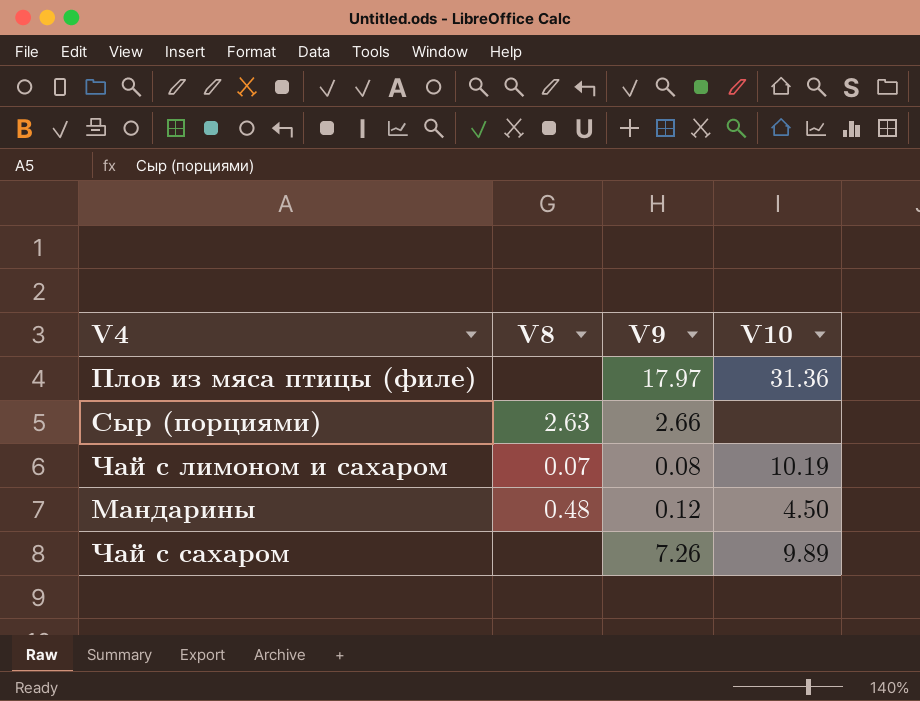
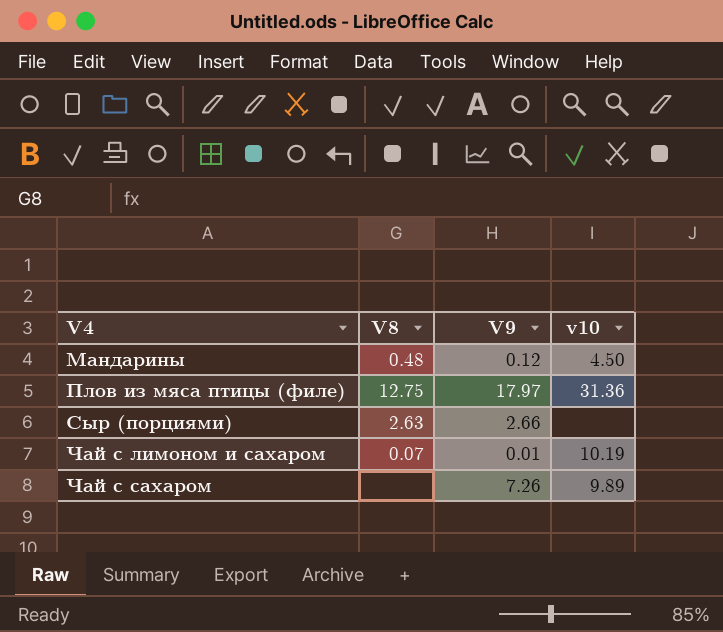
row order: none -> V4 ascending
column name: V10 -> v10
Плов из мяса птицы (филе) | V8: none -> 12.75
Чай с лимоном и сахаром | V9: 0.08 -> 0.01

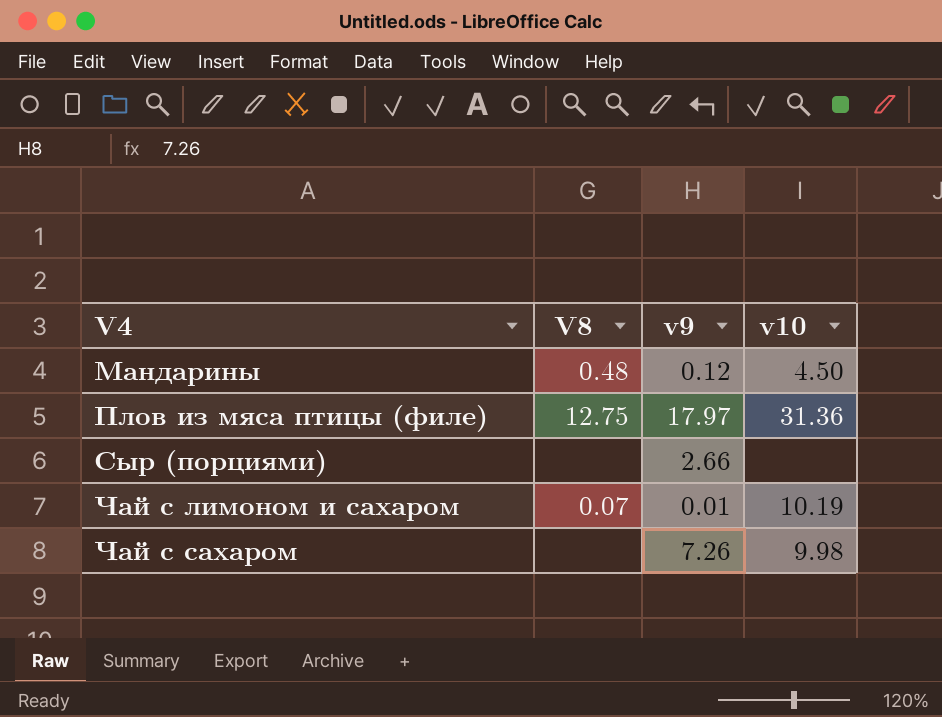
column name: V9 -> v9
Сыр (порциями) | V8: 2.63 -> none
Чай с сахаром | v10: 9.89 -> 9.98

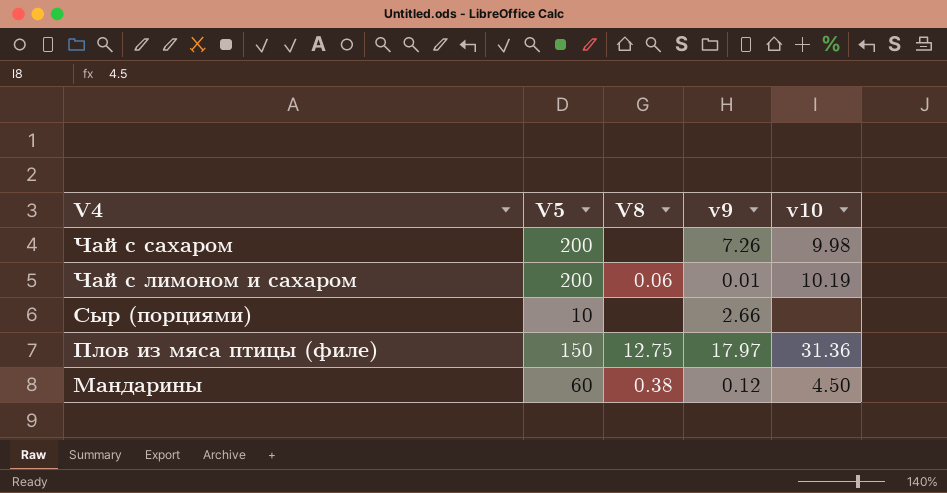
row order: V4 ascending -> V4 descending
column V5 | position: none -> 2
Чай с лимоном и сахаром | V8: 0.07 -> 0.06
Мандарины | V8: 0.48 -> 0.38

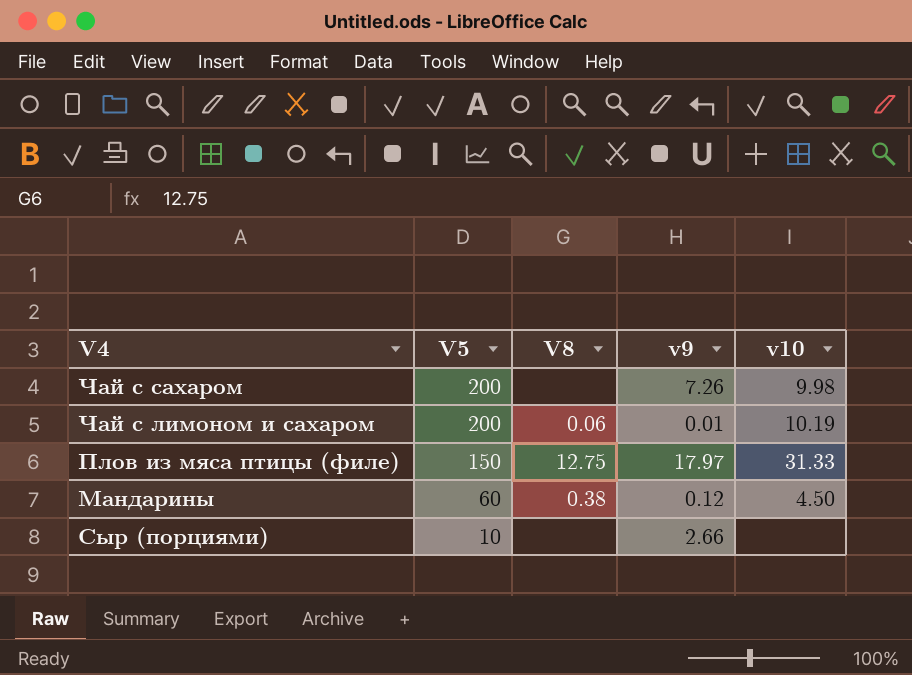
row order: V4 descending -> V5 descending
Плов из мяса птицы (филе) | v10: 31.36 -> 31.33

